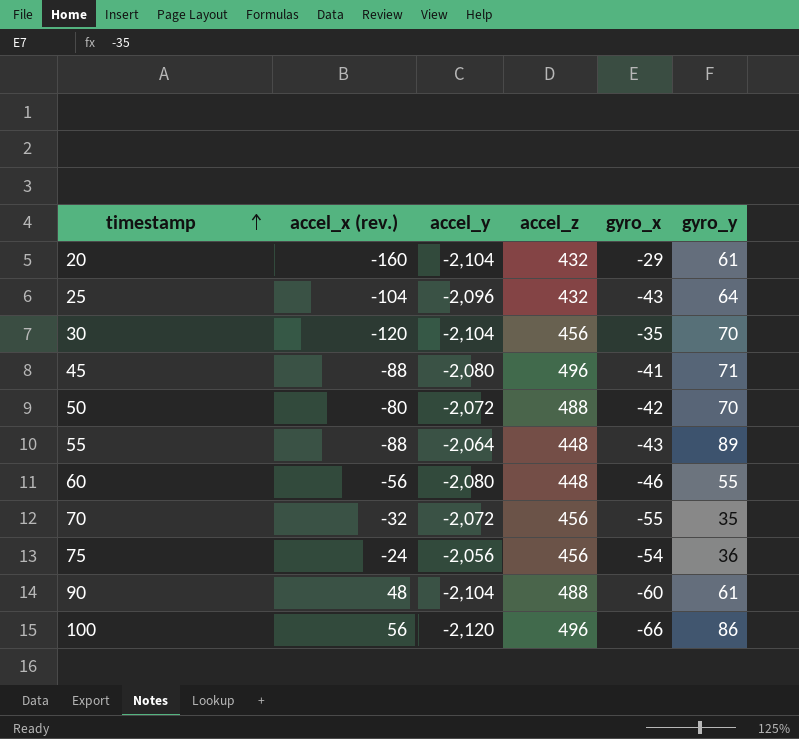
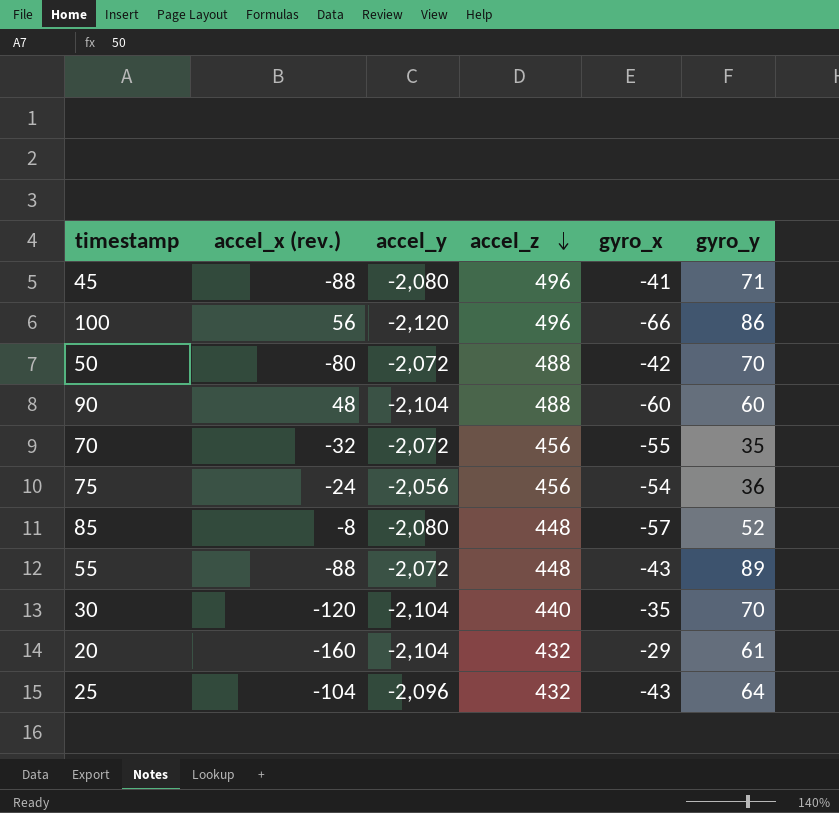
row order: timestamp ascending -> accel_z descending
row 60: -56 | -2,080 | 448 | -46 | 55 -> none
90 | gyro_y: 61 -> 60
row 85: none -> -8 | -2,080 | 448 | -57 | 52
55 | accel_y: -2,064 -> -2,072
30 | accel_z: 456 -> 440

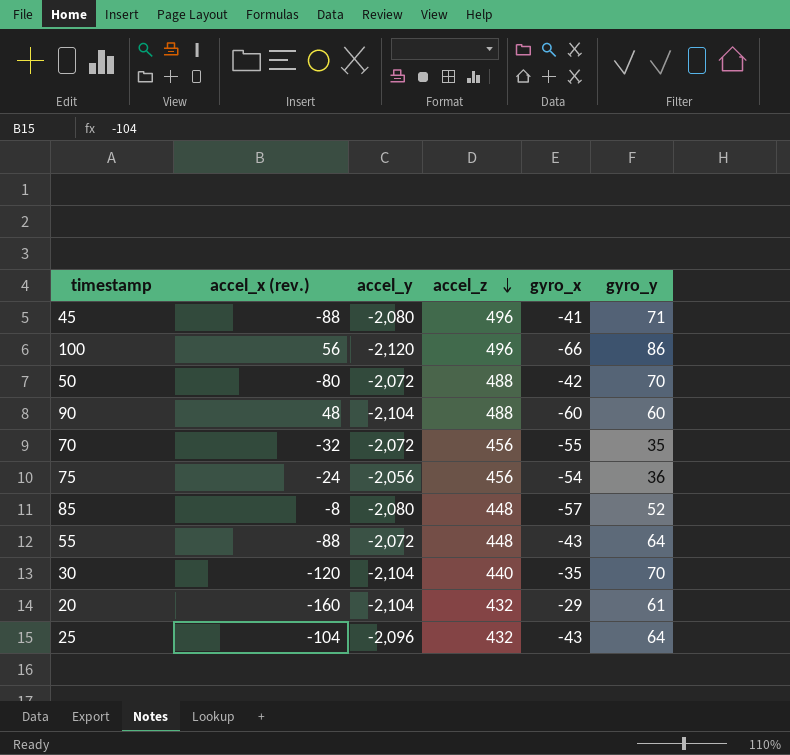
55 | gyro_y: 89 -> 64

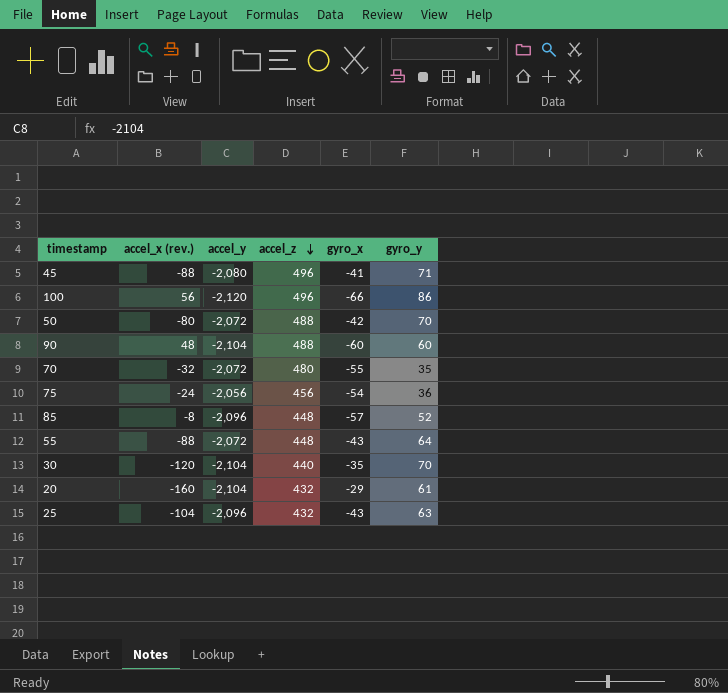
70 | accel_z: 456 -> 480
85 | accel_y: -2,080 -> -2,096
25 | gyro_y: 64 -> 63

